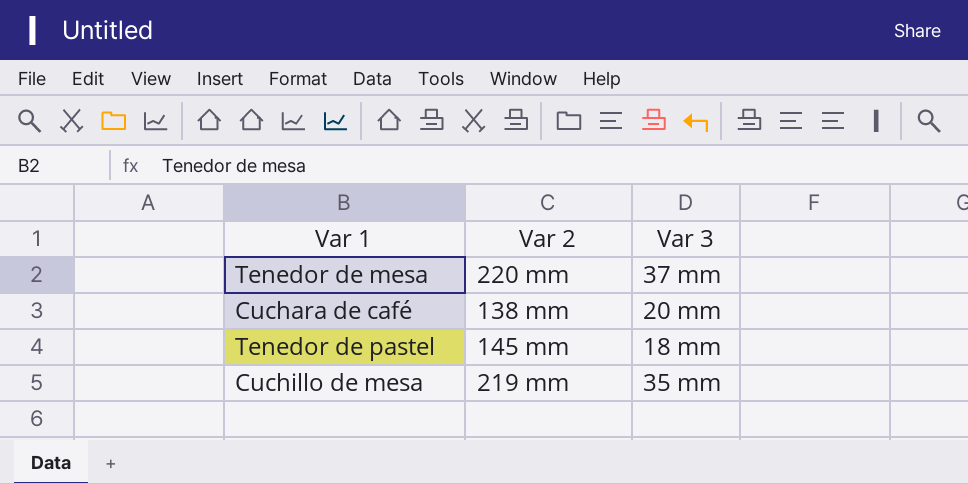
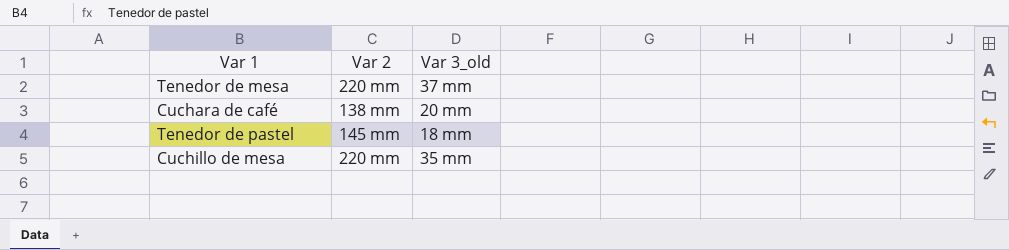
column name: Var 3 -> Var 3_old
Cuchillo de mesa | Var 2: 219 mm -> 220 mm

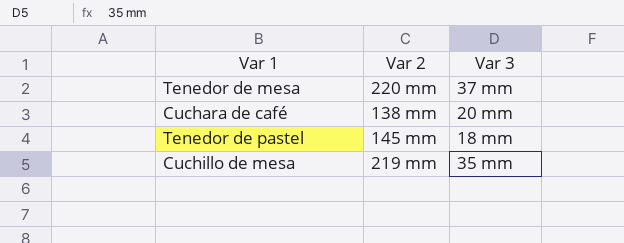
column name: Var 3_old -> Var 3
Cuchillo de mesa | Var 2: 220 mm -> 219 mm

